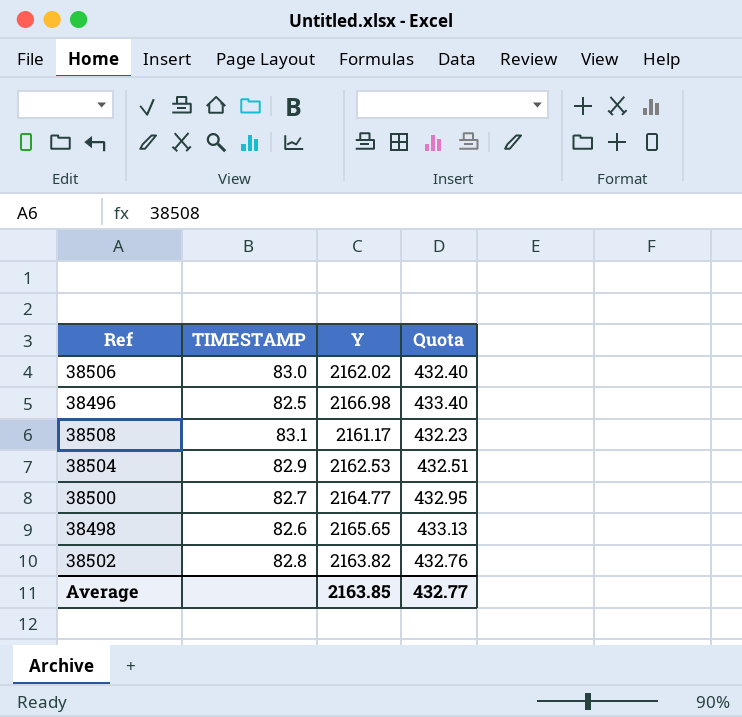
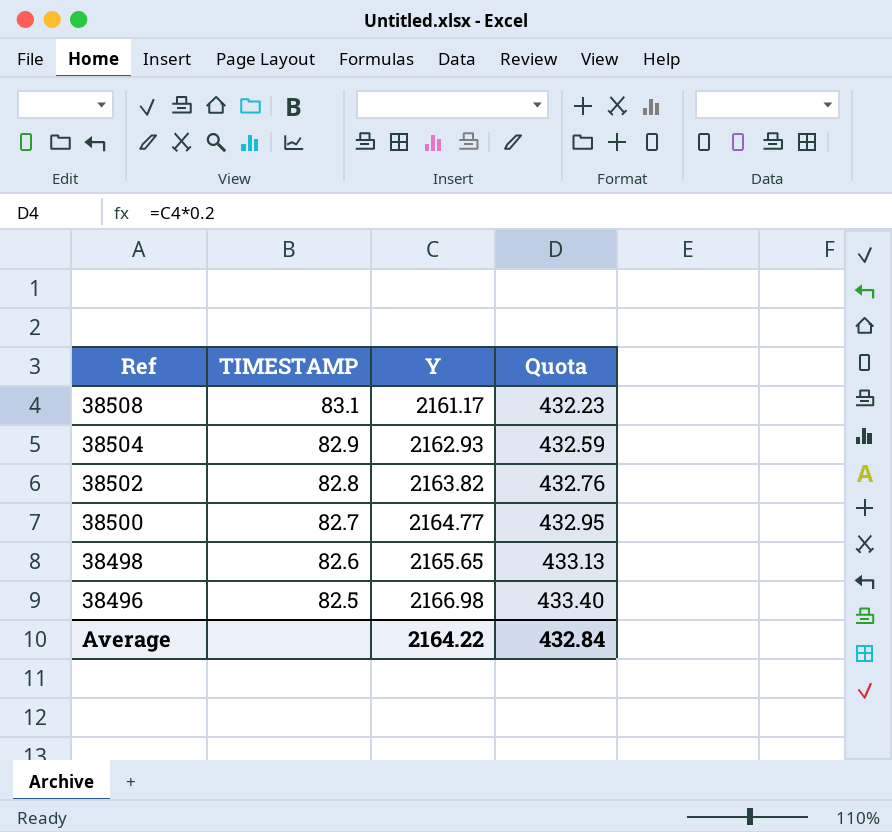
row order: none -> Ref descending
row 38506: 83.0 | 2162.02 | 432.40 -> none
38504 | Y: 2162.53 -> 2162.93
38504 | Quota: 432.51 -> 432.59
Average | Y: 2163.85 -> 2164.22
Average | Quota: 432.77 -> 432.84

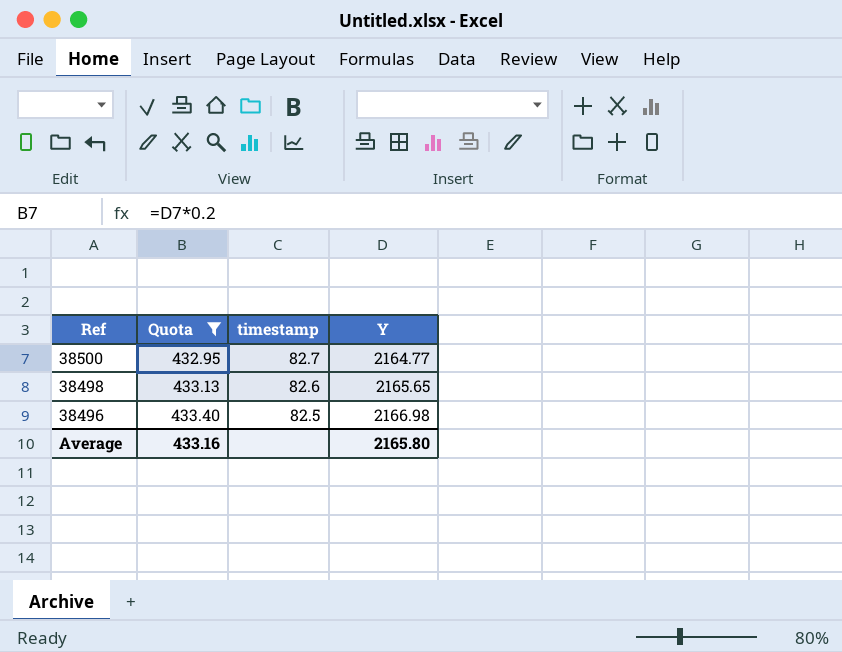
filter: none -> Quota >= 432.95
column Quota | position: 4 -> 2
column name: TIMESTAMP -> timestamp
Average | Quota: 432.84 -> 433.16
Average | Y: 2164.22 -> 2165.80

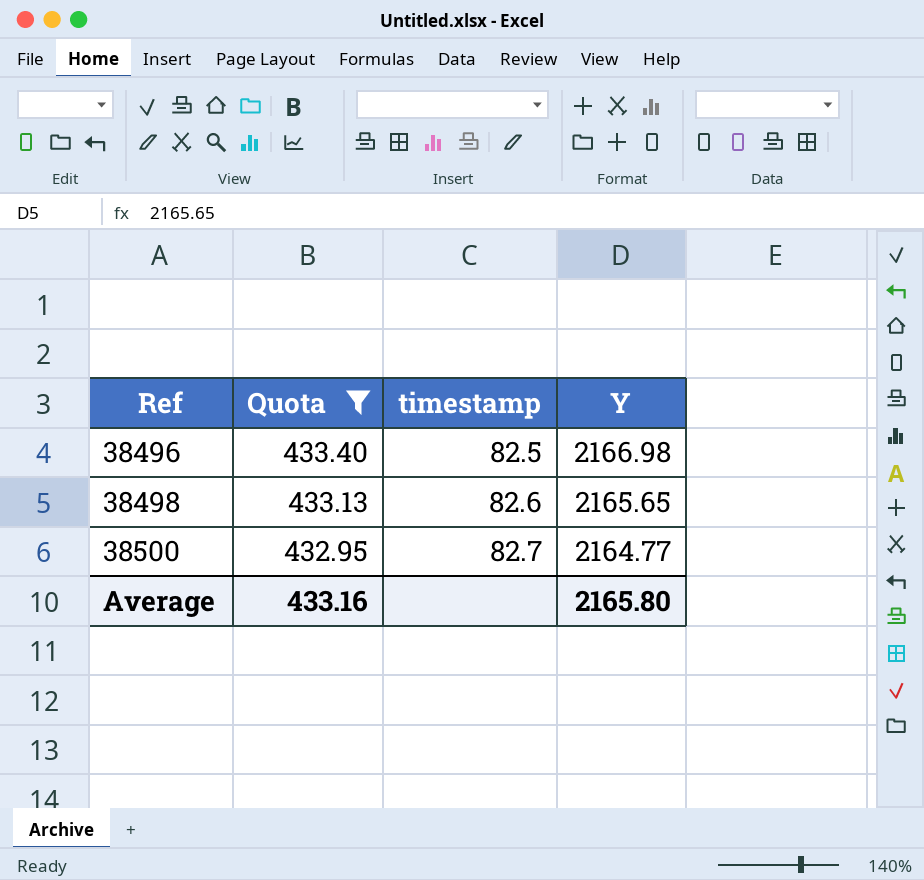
row order: Ref descending -> Ref ascending

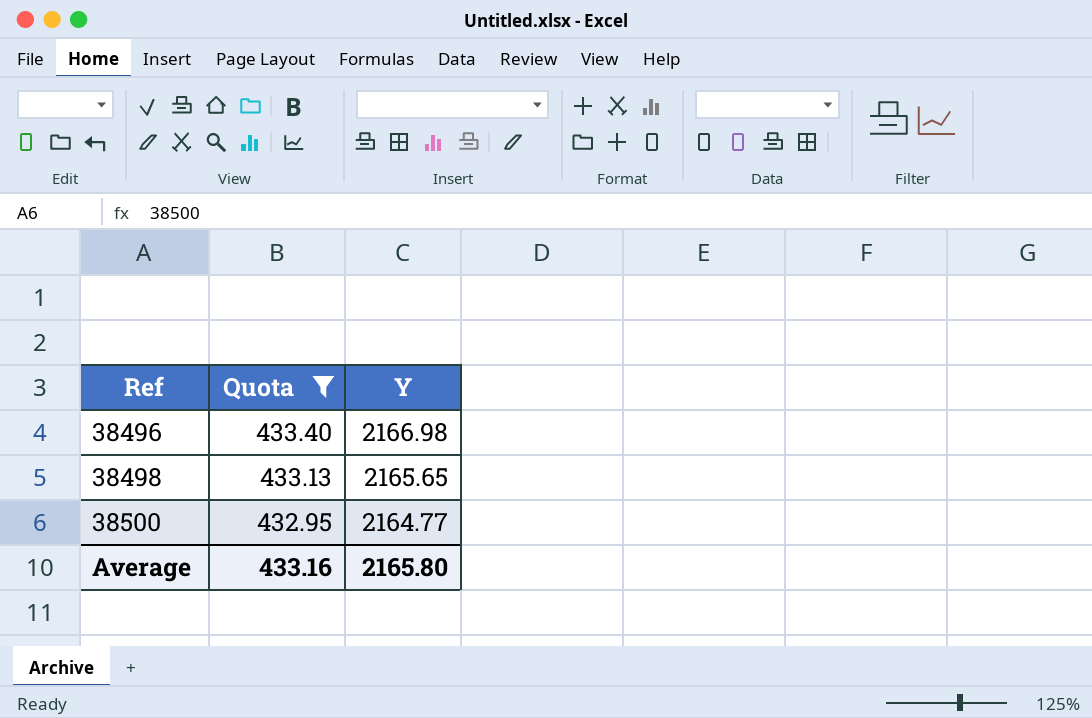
column timestamp | position: 3 -> none

